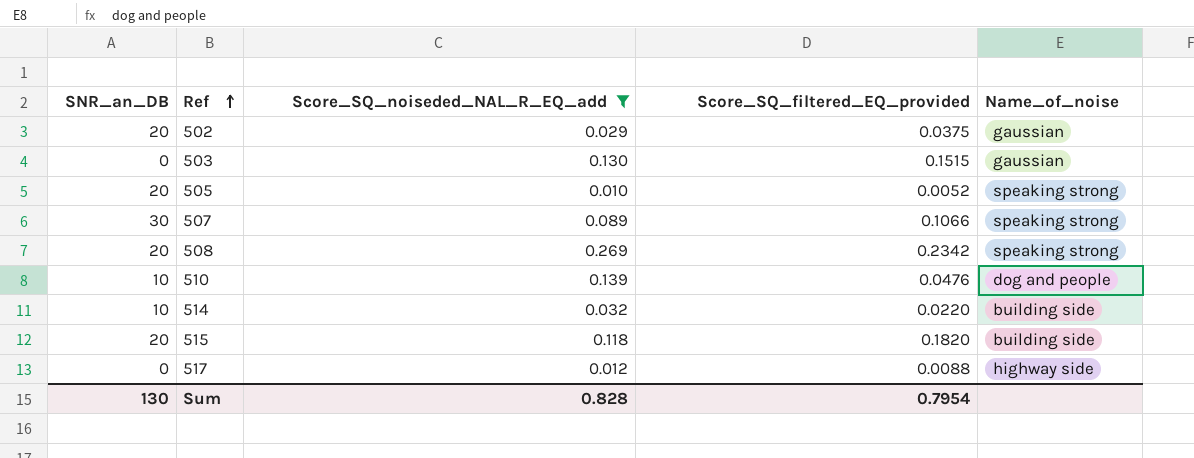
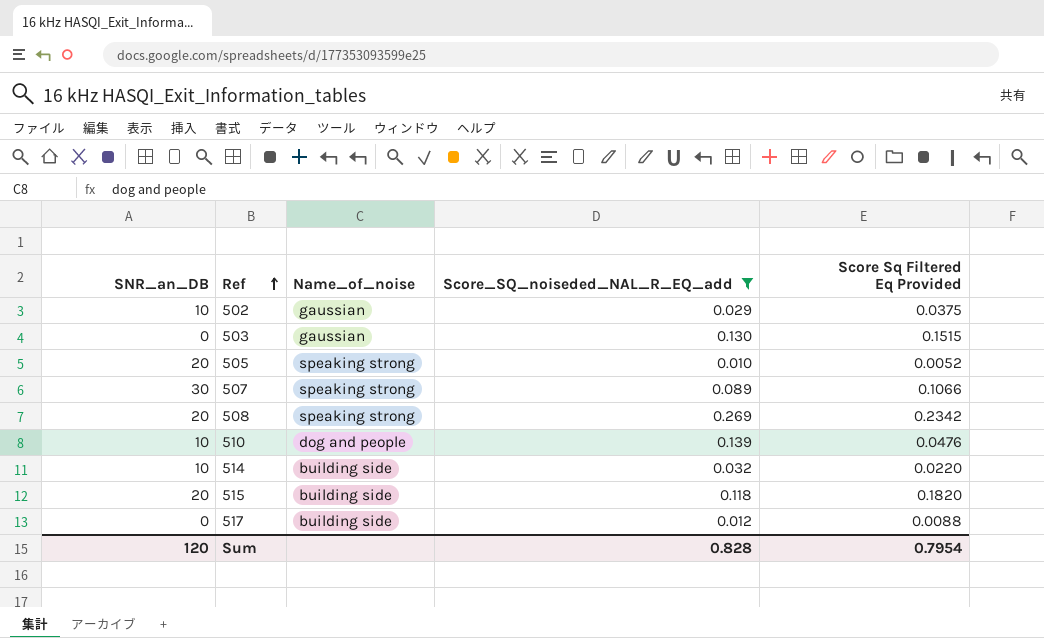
column Name_of_noise | position: 5 -> 3
column name: Score_SQ_filtered_EQ_provided -> Score Sq Filtered Eq Provided
502 | SNR_an_DB: 20 -> 10
517 | Name_of_noise: highway side -> building side
Sum | SNR_an_DB: 130 -> 120

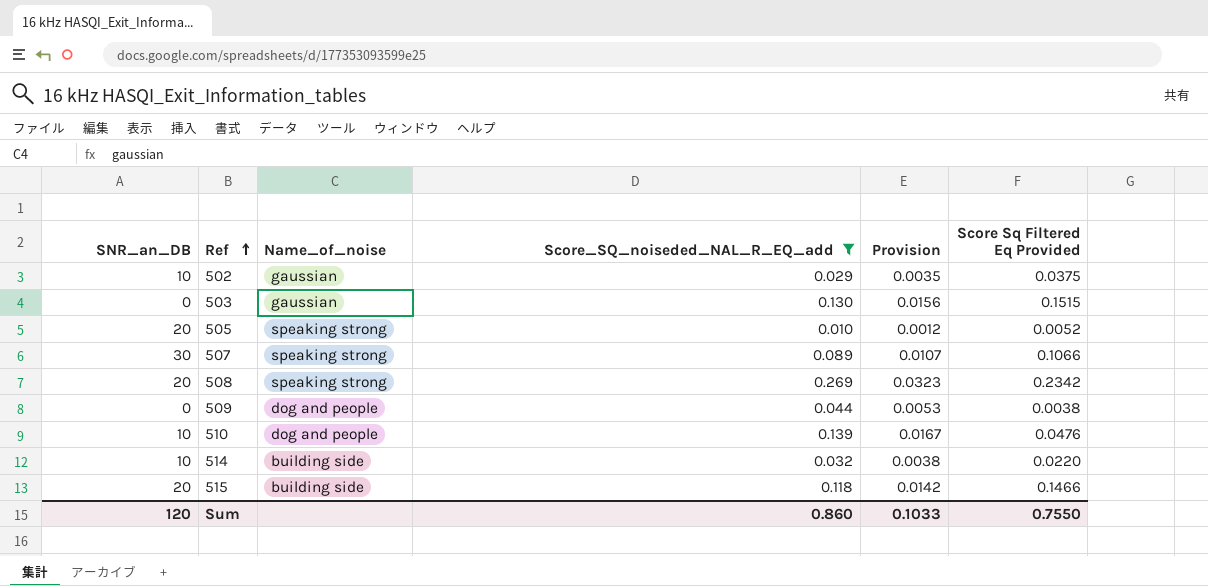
column Provision | formula: none -> [Score_SQ_noiseded_NAL_R_EQ_add] * 0.12
row 517: 0 | building side | 0.012 | 0.0088 -> none
row 509: none -> 0 | dog and people | 0.044 | 0.0053 | 0.0038
515 | Score Sq Filtered Eq Provided: 0.1820 -> 0.1466
Sum | Score_SQ_noiseded_NAL_R_EQ_add: 0.828 -> 0.860
Sum | Score Sq Filtered Eq Provided: 0.7954 -> 0.7550

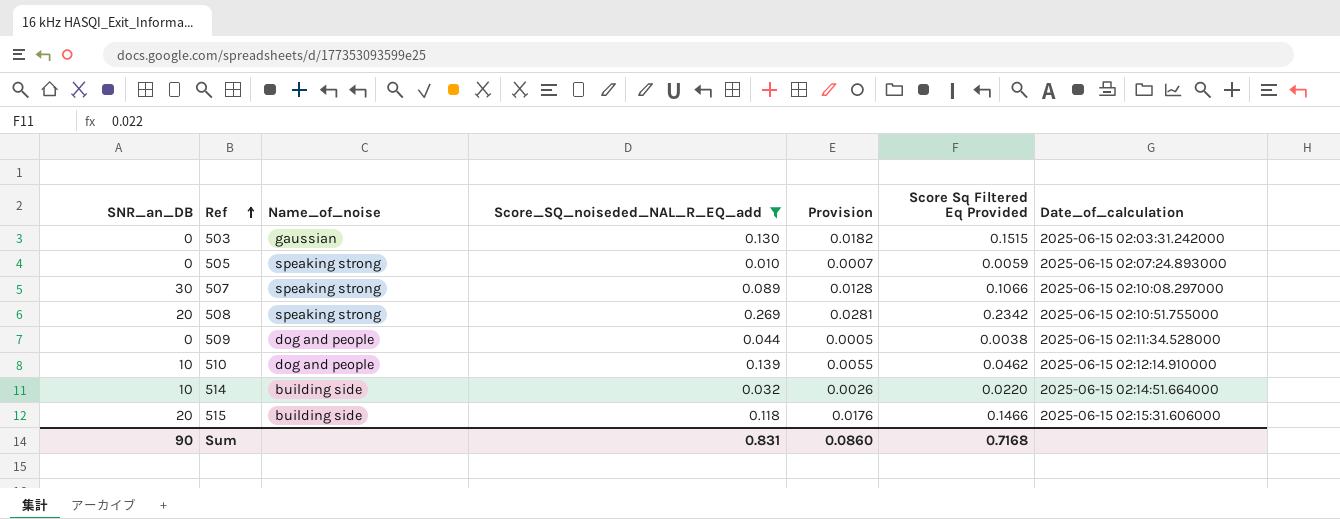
column Provision | formula: [Score_SQ_noiseded_NAL_R_EQ_add] * 0.12 -> [Score Sq Filtered Eq Provided] * 0.12
column Date_of_calculation | position: none -> 7
row 502: 10 | gaussian | 0.029 | 0.0035 | 0.0375 -> none
505 | SNR_an_DB: 20 -> 0
505 | Score Sq Filtered Eq Provided: 0.0052 -> 0.0059
510 | Score Sq Filtered Eq Provided: 0.0476 -> 0.0462
Sum | SNR_an_DB: 120 -> 90
Sum | Score_SQ_noiseded_NAL_R_EQ_add: 0.860 -> 0.831
Sum | Provision: 0.1033 -> 0.0860
Sum | Score Sq Filtered Eq Provided: 0.7550 -> 0.7168

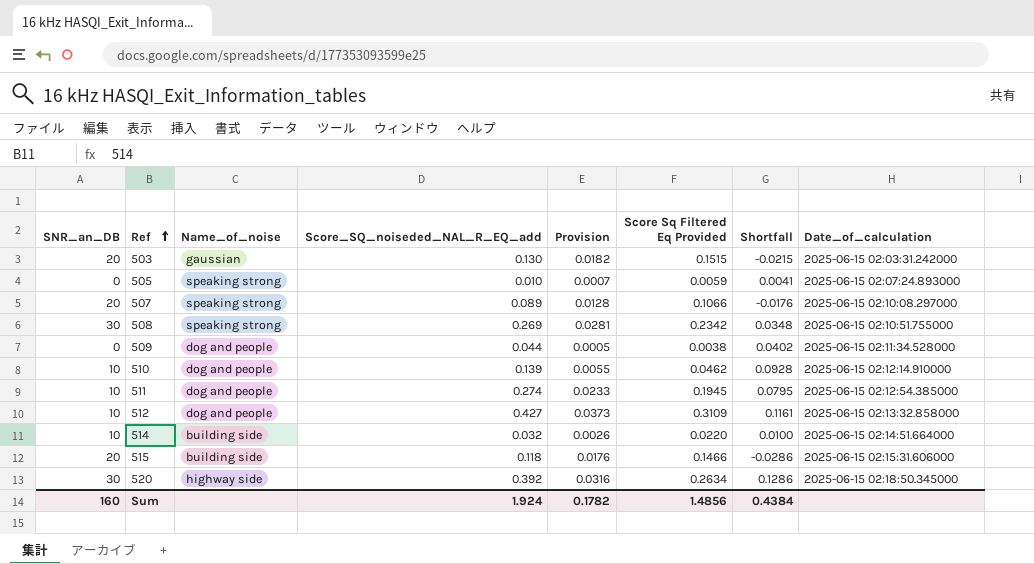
filter: Score_SQ_noiseded_NAL_R_EQ_add <= 0.269 -> none
column Shortfall | formula: none -> [Score_SQ_noiseded_NAL_R_EQ_add] - [Score Sq Filtered Eq Provided]
503 | SNR_an_DB: 0 -> 20
507 | SNR_an_DB: 30 -> 20
508 | SNR_an_DB: 20 -> 30
Sum | SNR_an_DB: 90 -> 160
Sum | Score_SQ_noiseded_NAL_R_EQ_add: 0.831 -> 1.924
Sum | Provision: 0.0860 -> 0.1782
Sum | Score Sq Filtered Eq Provided: 0.7168 -> 1.4856

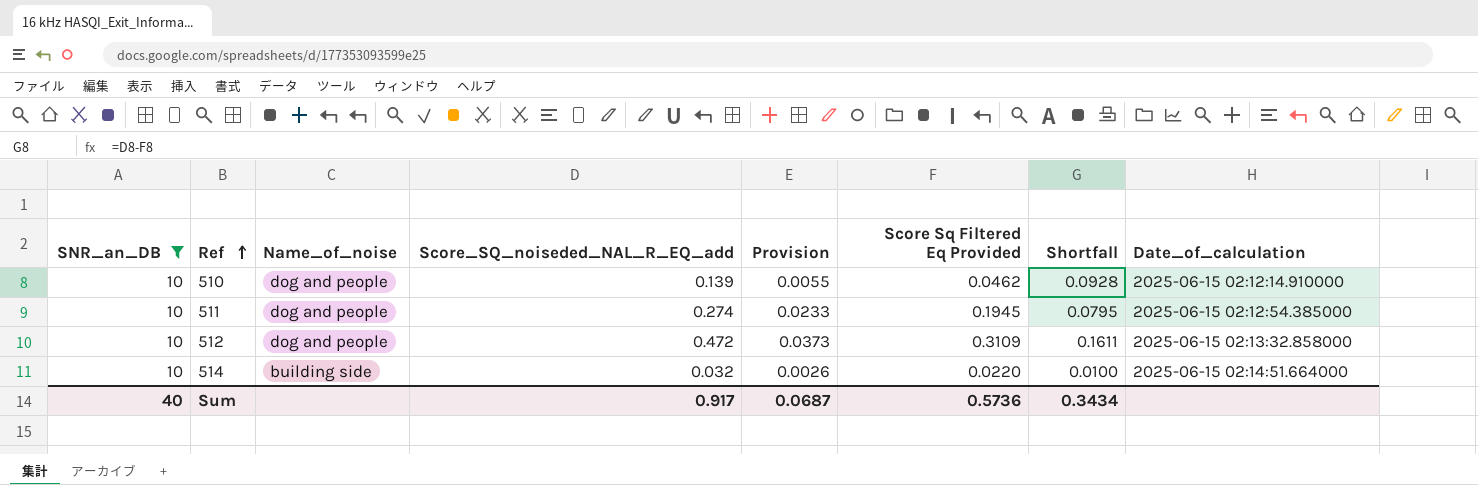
filter: none -> SNR_an_DB = 10
512 | Score_SQ_noiseded_NAL_R_EQ_add: 0.427 -> 0.472
512 | Shortfall: 0.1161 -> 0.1611
Sum | SNR_an_DB: 160 -> 40
Sum | Score_SQ_noiseded_NAL_R_EQ_add: 1.924 -> 0.917
Sum | Provision: 0.1782 -> 0.0687
Sum | Score Sq Filtered Eq Provided: 1.4856 -> 0.5736
Sum | Shortfall: 0.4384 -> 0.3434

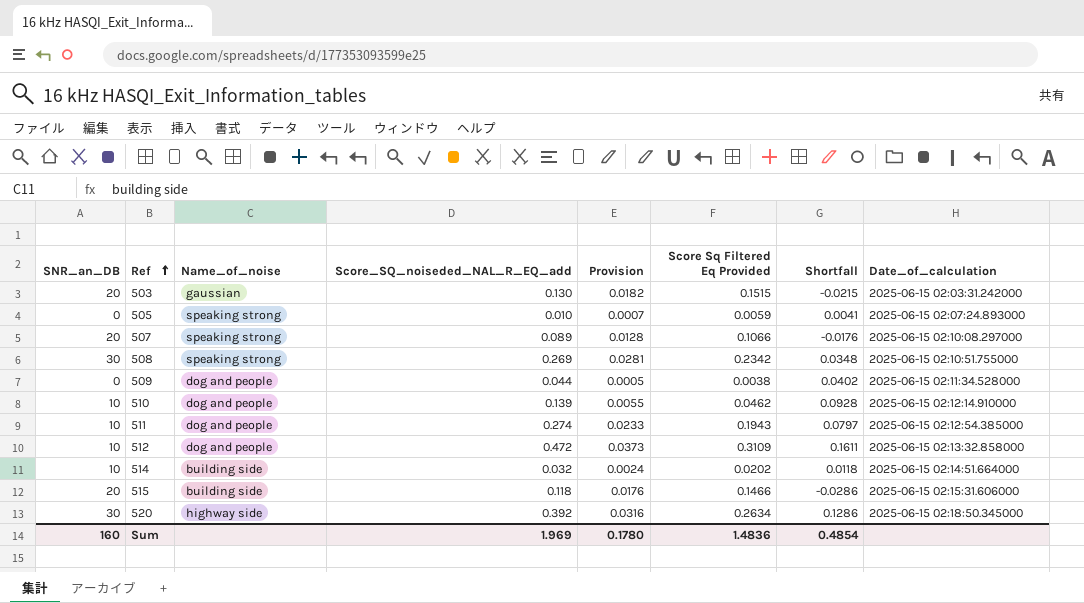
filter: SNR_an_DB = 10 -> none
511 | Score Sq Filtered Eq Provided: 0.1945 -> 0.1943
511 | Shortfall: 0.0795 -> 0.0797
514 | Provision: 0.0026 -> 0.0024
514 | Score Sq Filtered Eq Provided: 0.0220 -> 0.0202
514 | Shortfall: 0.0100 -> 0.0118
Sum | SNR_an_DB: 40 -> 160
Sum | Score_SQ_noiseded_NAL_R_EQ_add: 0.917 -> 1.969
Sum | Provision: 0.0687 -> 0.1780
Sum | Score Sq Filtered Eq Provided: 0.5736 -> 1.4836
Sum | Shortfall: 0.3434 -> 0.4854

